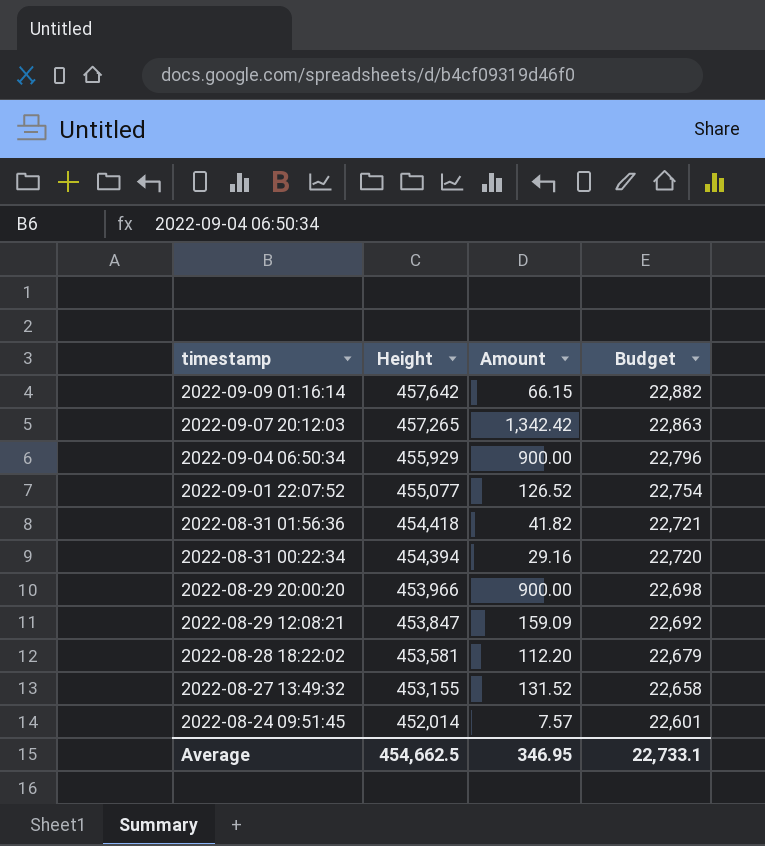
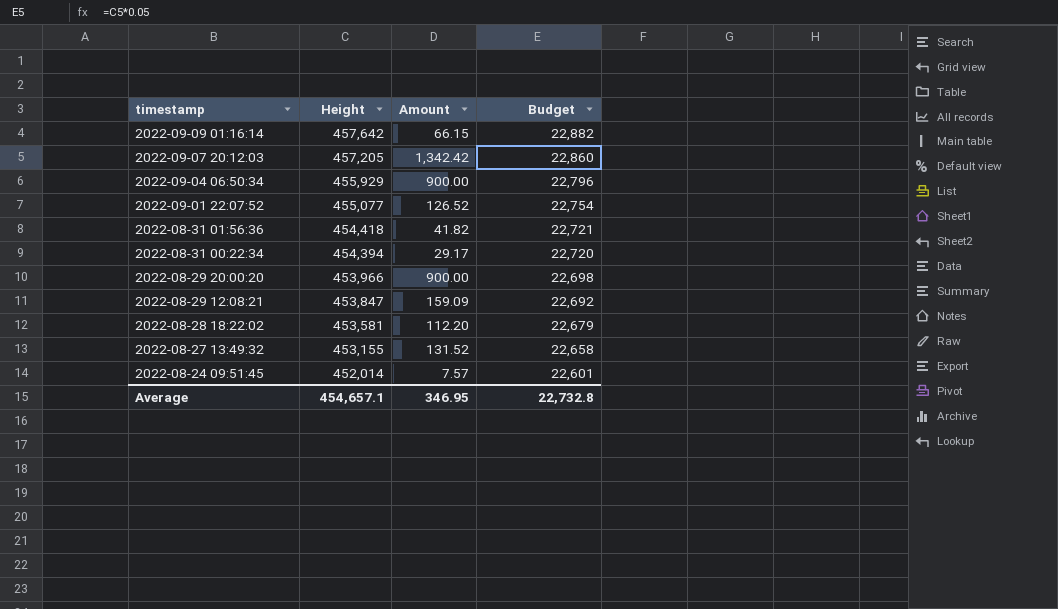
2022-09-07 20:12:03 | Height: 457,265 -> 457,205
2022-09-07 20:12:03 | Budget: 22,863 -> 22,860
2022-08-31 00:22:34 | Amount: 29.16 -> 29.17
Average | Height: 454,662.5 -> 454,657.1
Average | Budget: 22,733.1 -> 22,732.8

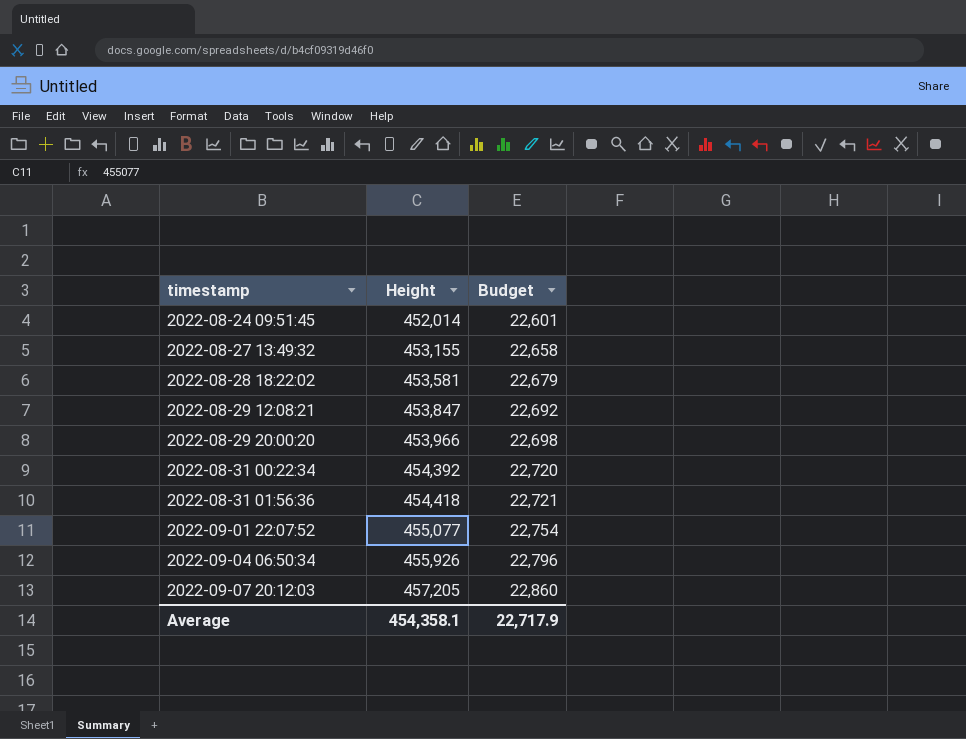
row order: timestamp descending -> timestamp ascending
column Amount | position: 3 -> none
row 2022-09-09 01:16:14: 457,642 | 66.15 | 22,882 -> none
2022-08-31 00:22:34 | Height: 454,394 -> 454,392
2022-09-04 06:50:34 | Height: 455,929 -> 455,926
Average | Height: 454,657.1 -> 454,358.1
Average | Budget: 22,732.8 -> 22,717.9

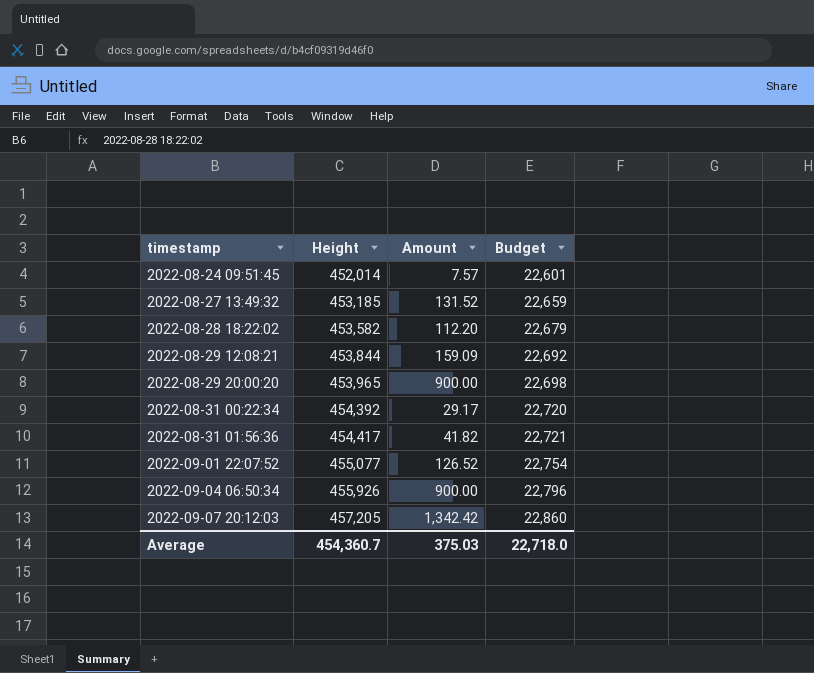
column Amount | position: none -> 3
2022-08-27 13:49:32 | Height: 453,155 -> 453,185
2022-08-27 13:49:32 | Budget: 22,658 -> 22,659
2022-08-28 18:22:02 | Height: 453,581 -> 453,582
2022-08-29 12:08:21 | Height: 453,847 -> 453,844
2022-08-29 20:00:20 | Height: 453,966 -> 453,965
2022-08-31 01:56:36 | Height: 454,418 -> 454,417
Average | Height: 454,358.1 -> 454,360.7
Average | Budget: 22,717.9 -> 22,718.0

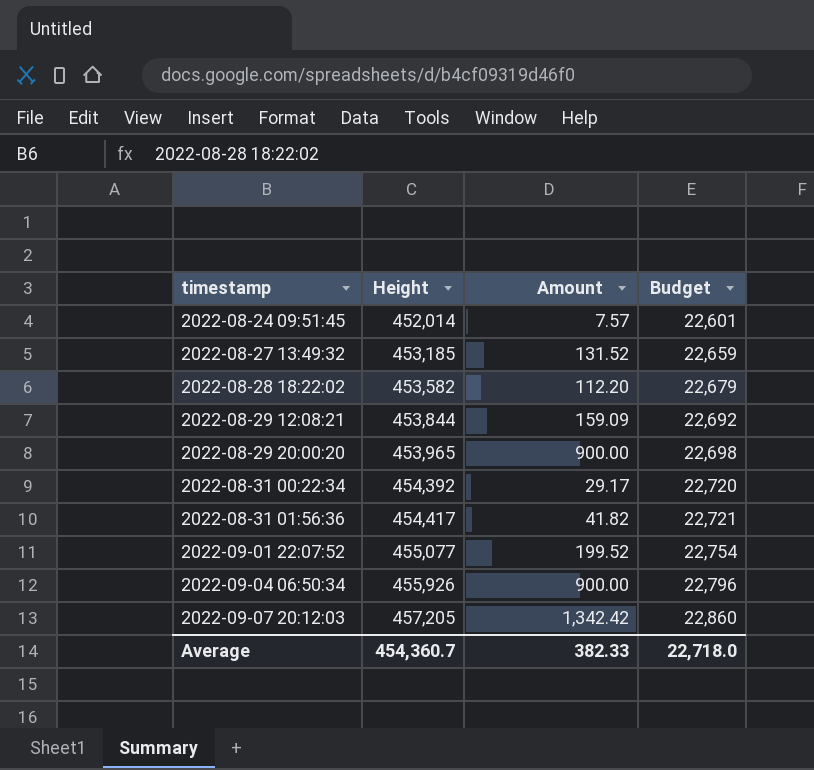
2022-09-01 22:07:52 | Amount: 126.52 -> 199.52
Average | Amount: 375.03 -> 382.33

